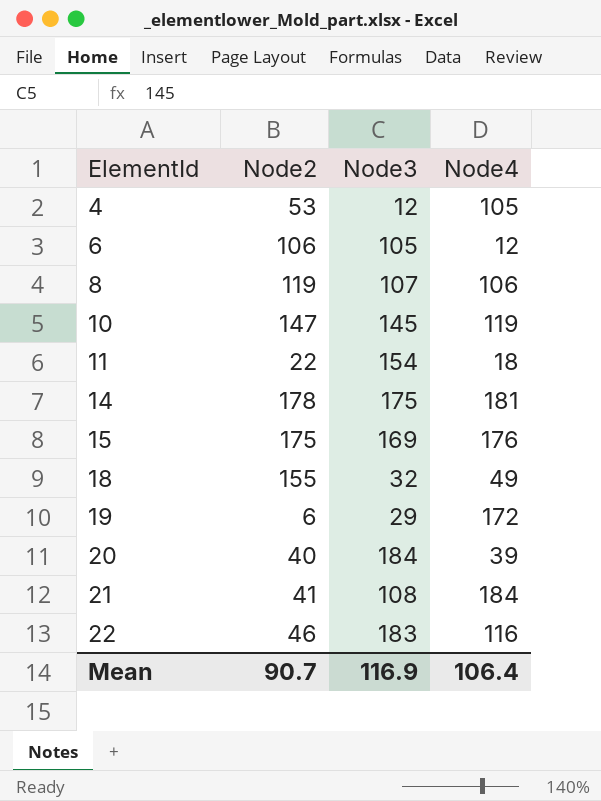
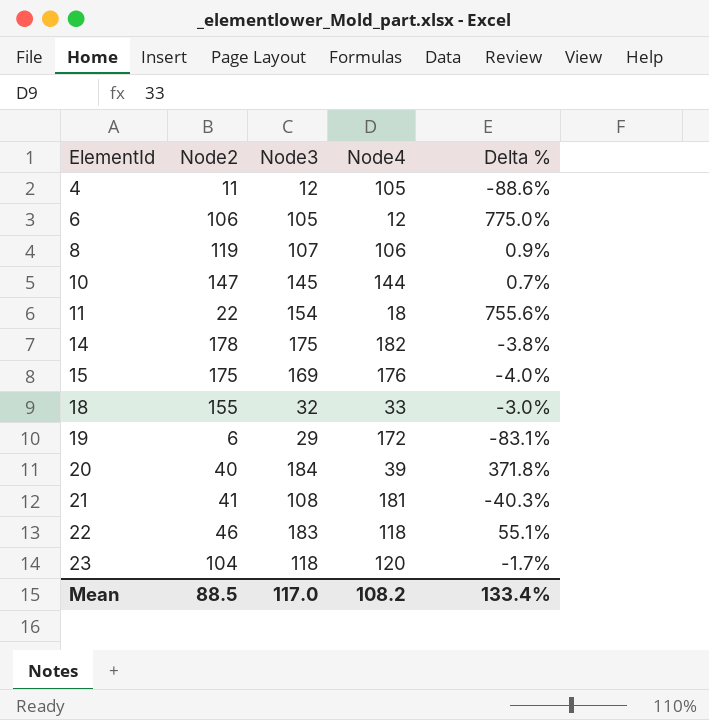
column Delta % | formula: none -> ([Node3] - [Node4]) / [Node4]
4 | Node2: 53 -> 11
10 | Node4: 119 -> 144
14 | Node4: 181 -> 182
18 | Node4: 49 -> 33
21 | Node4: 184 -> 181
22 | Node4: 116 -> 118
row 23: none -> 104 | 118 | 120 | -1.7%
Mean | Node2: 90.7 -> 88.5
Mean | Node3: 116.9 -> 117.0
Mean | Node4: 106.4 -> 108.2

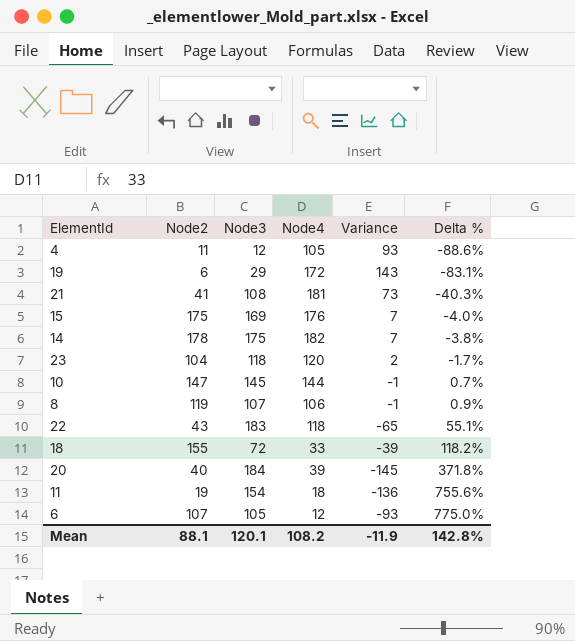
row order: ElementId ascending -> Delta % ascending
column Variance | formula: none -> [Node4] - [Node3]
22 | Node2: 46 -> 43
18 | Node3: 32 -> 72
18 | Delta %: -3.0% -> 118.2%
11 | Node2: 22 -> 19
6 | Node2: 106 -> 107
Mean | Node2: 88.5 -> 88.1
Mean | Node3: 117.0 -> 120.1
Mean | Delta %: 133.4% -> 142.8%

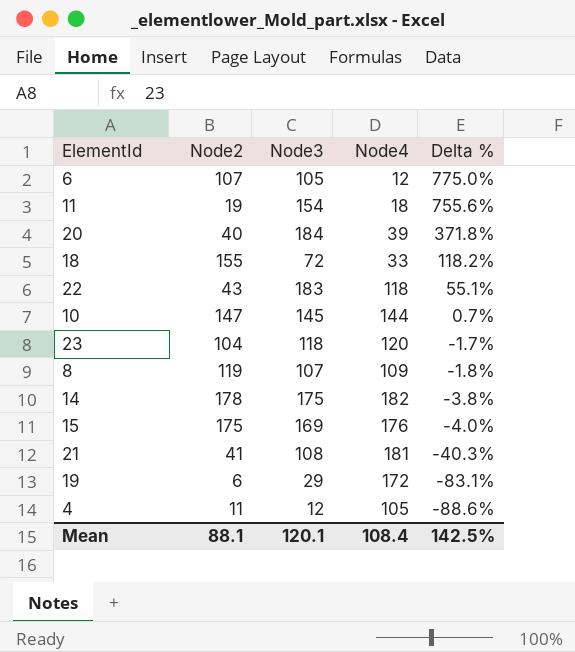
row order: Delta % ascending -> Delta % descending
column Variance | formula: [Node4] - [Node3] -> none
8 | Node4: 106 -> 109
8 | Delta %: 0.9% -> -1.8%
Mean | Node4: 108.2 -> 108.4
Mean | Delta %: 142.8% -> 142.5%

